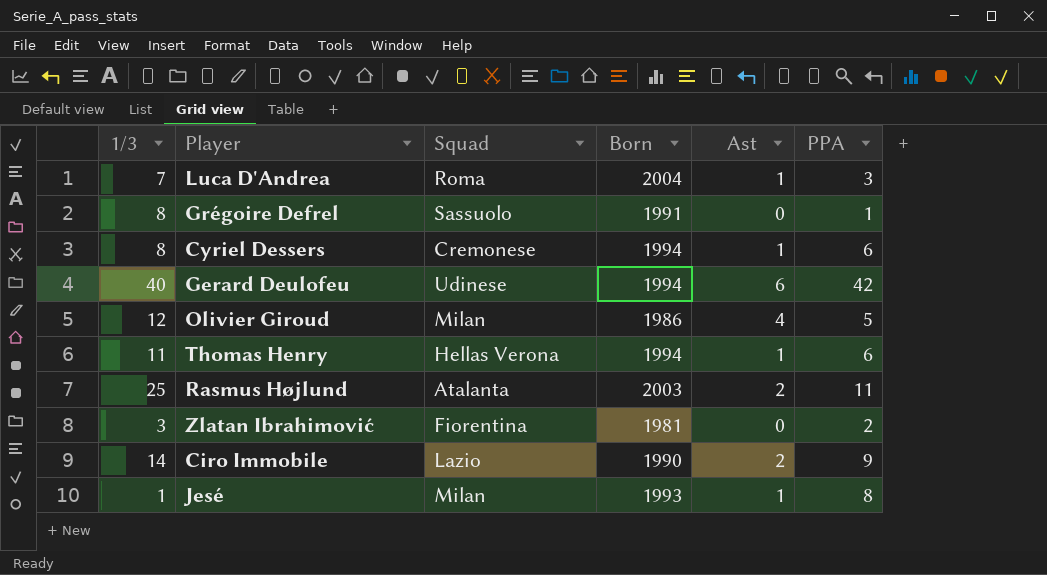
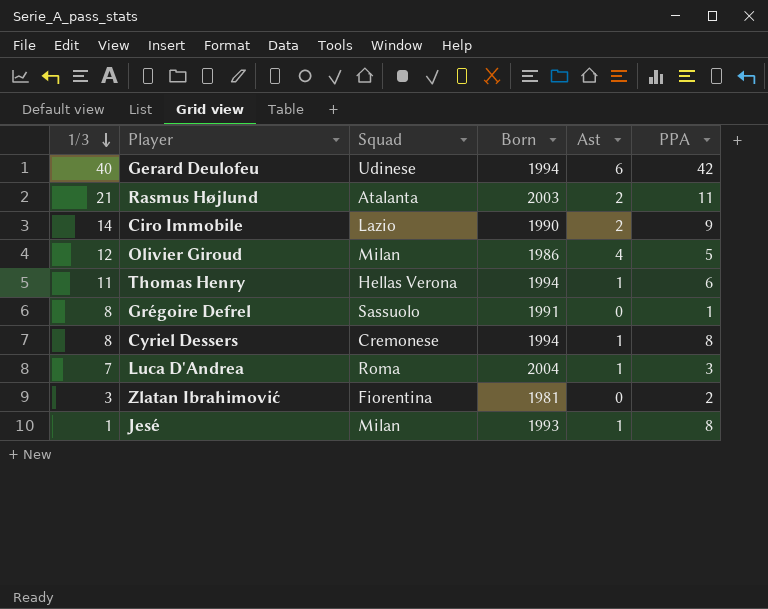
row order: none -> 1/3 descending
Rasmus Højlund | 1/3: 25 -> 21
Cyriel Dessers | PPA: 6 -> 8

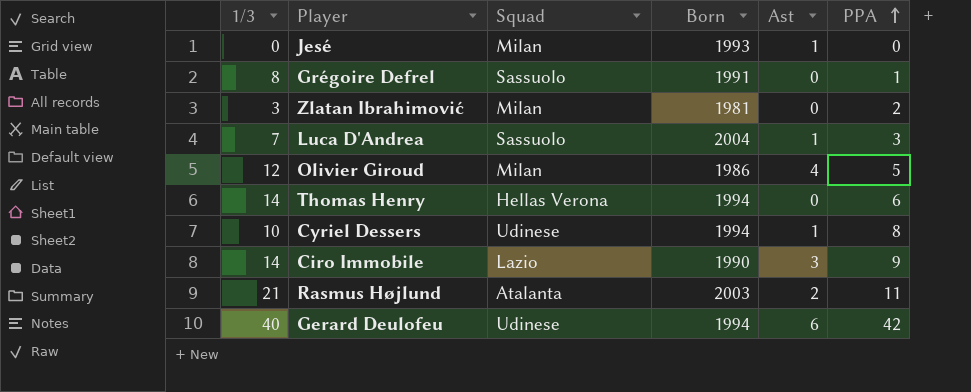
row order: 1/3 descending -> PPA ascending
Jesé | 1/3: 1 -> 0
Jesé | PPA: 8 -> 0
Zlatan Ibrahimović | Squad: Fiorentina -> Milan
Luca D'Andrea | Squad: Roma -> Sassuolo
Thomas Henry | 1/3: 11 -> 14
Thomas Henry | Ast: 1 -> 0
Cyriel Dessers | 1/3: 8 -> 10
Cyriel Dessers | Squad: Cremonese -> Udinese
Ciro Immobile | Ast: 2 -> 3

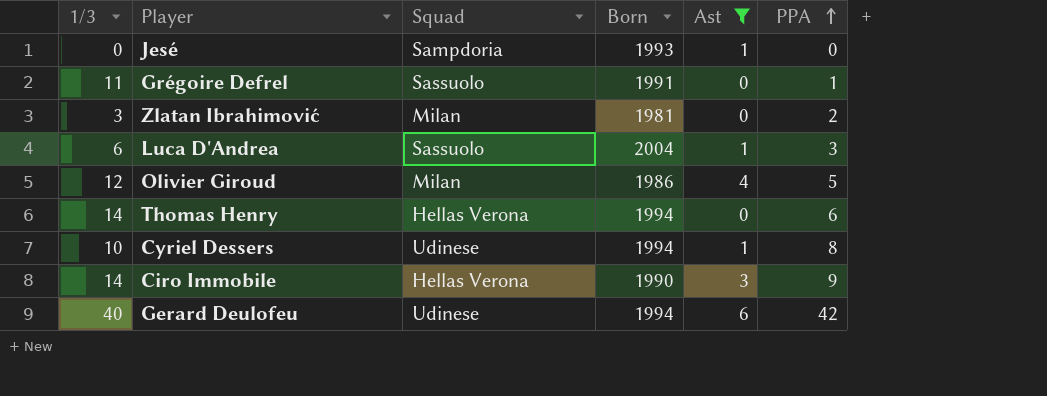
filter: none -> Ast != 2
Jesé | Squad: Milan -> Sampdoria
Grégoire Defrel | 1/3: 8 -> 11
Luca D'Andrea | 1/3: 7 -> 6
Ciro Immobile | Squad: Lazio -> Hellas Verona

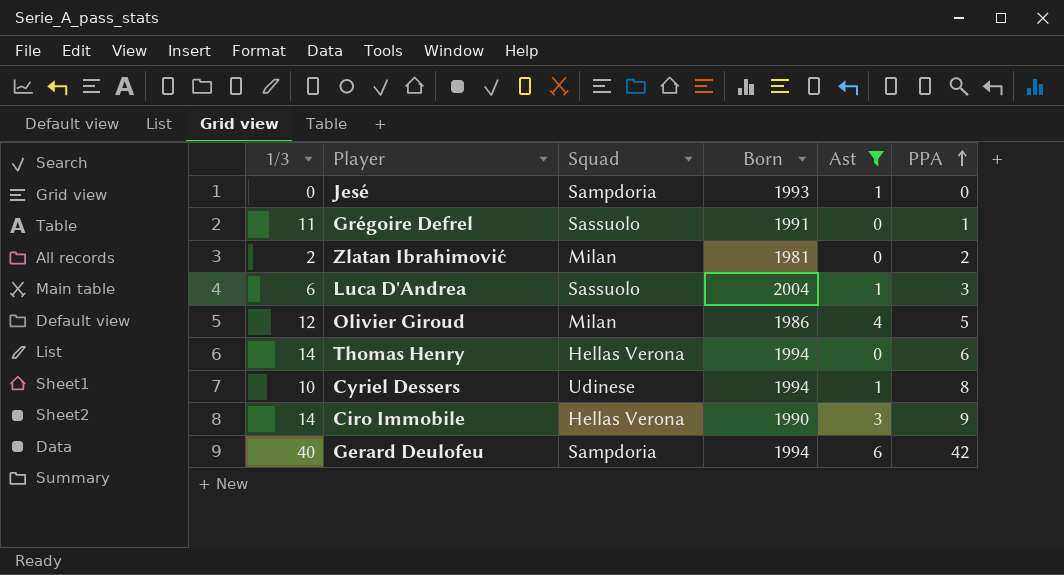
Zlatan Ibrahimović | 1/3: 3 -> 2
Gerard Deulofeu | Squad: Udinese -> Sampdoria

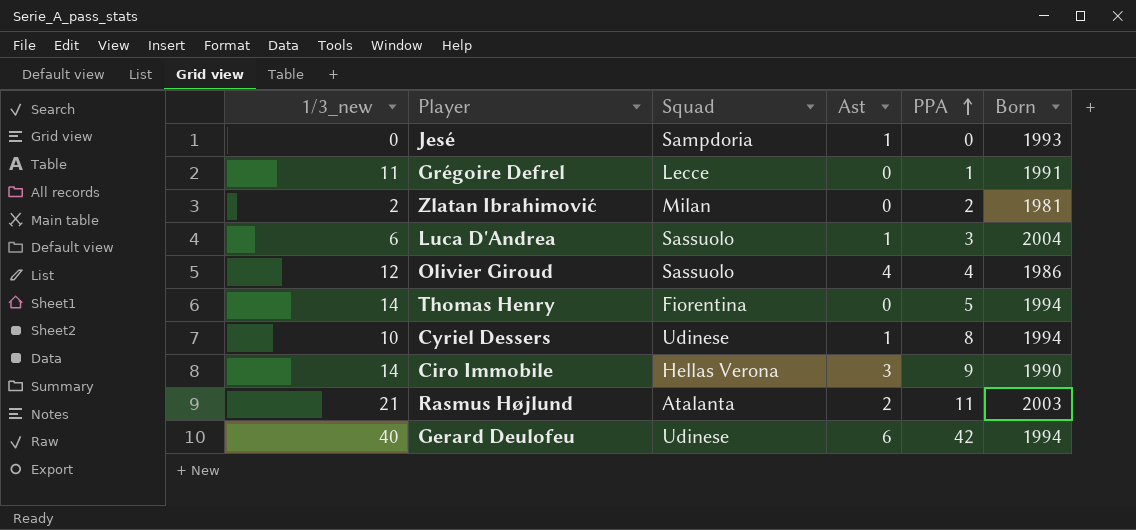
filter: Ast != 2 -> none
column name: 1/3 -> 1/3_new
column Born | position: 4 -> 6
Grégoire Defrel | Squad: Sassuolo -> Lecce
Olivier Giroud | Squad: Milan -> Sassuolo
Olivier Giroud | PPA: 5 -> 4
Thomas Henry | Squad: Hellas Verona -> Fiorentina
Thomas Henry | PPA: 6 -> 5
Gerard Deulofeu | Squad: Sampdoria -> Udinese

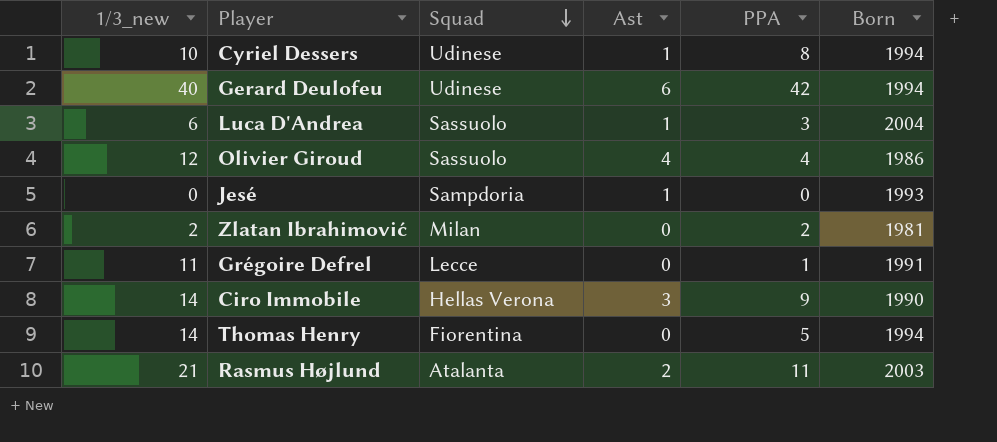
row order: PPA ascending -> Squad descending

